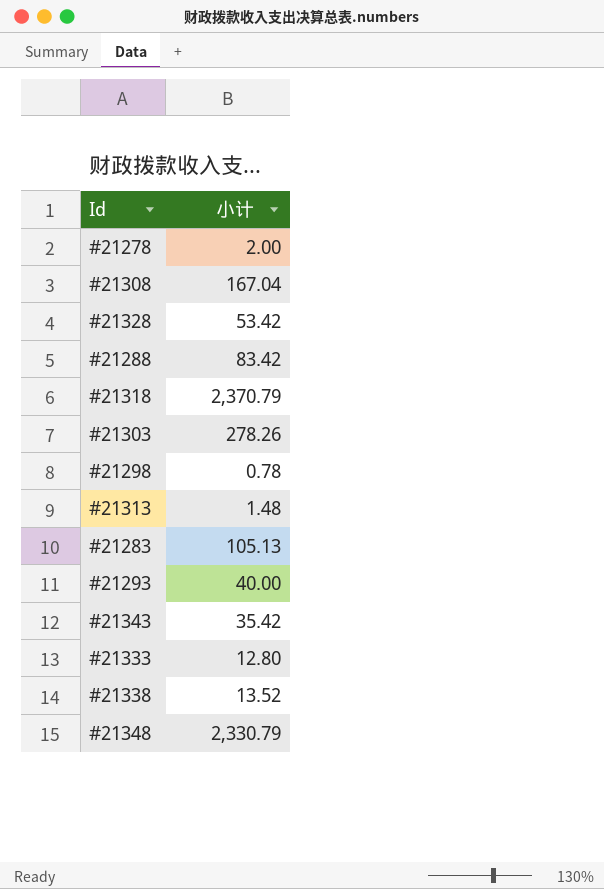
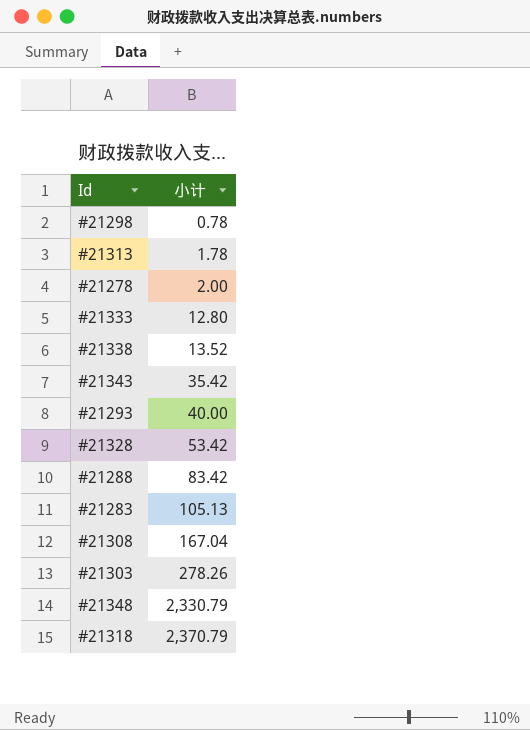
row order: none -> 小计 ascending
#21313 | 小计: 1.48 -> 1.78

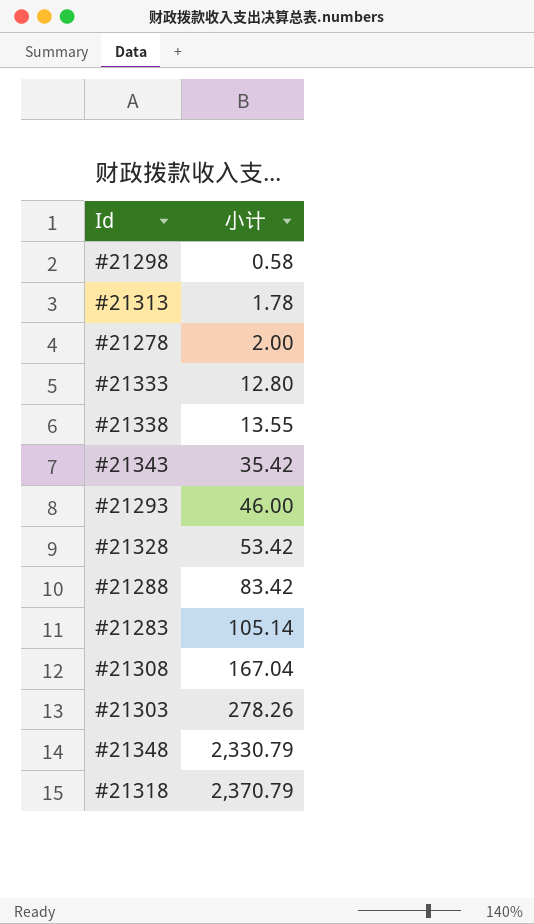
#21298 | 小计: 0.78 -> 0.58
#21338 | 小计: 13.52 -> 13.55
#21293 | 小计: 40.00 -> 46.00
#21283 | 小计: 105.13 -> 105.14

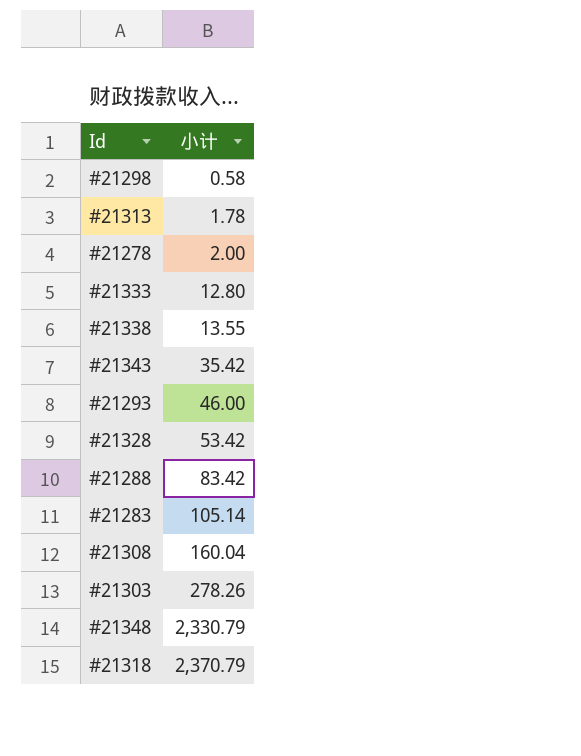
#21308 | 小计: 167.04 -> 160.04

